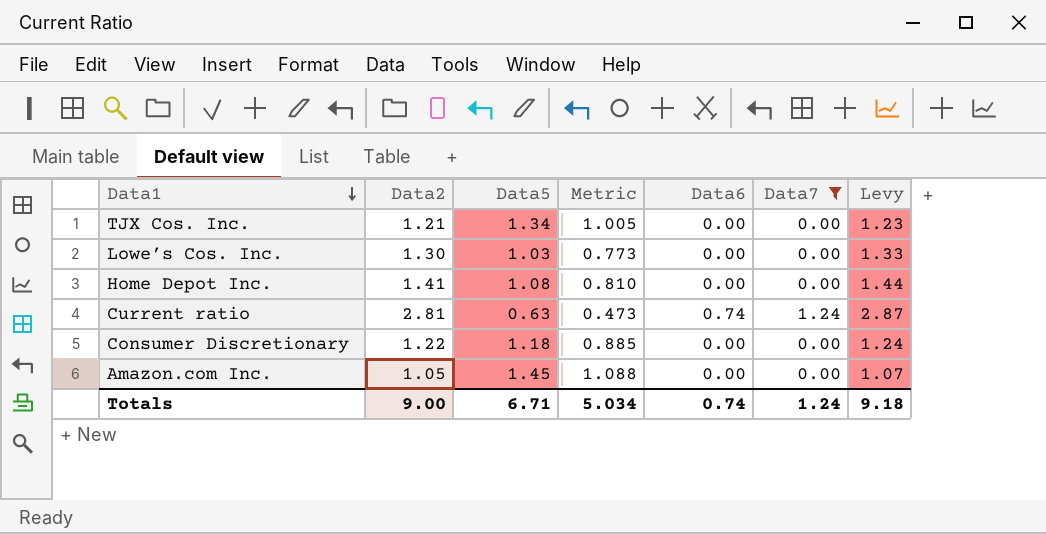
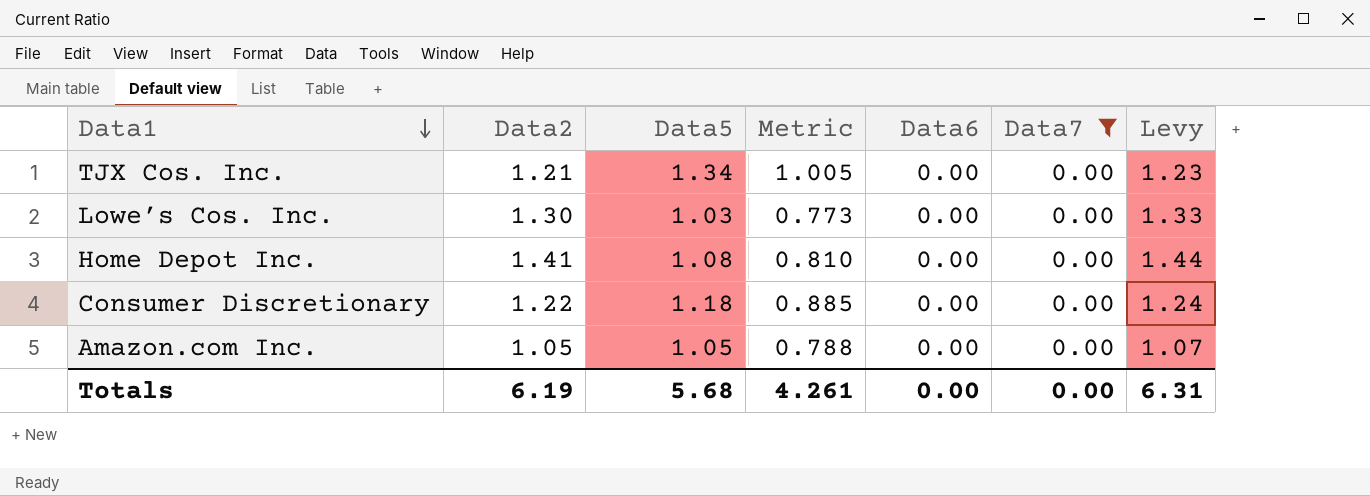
row Current ratio: 2.81 | 0.63 | 0.473 | 0.74 | 1.24 | 2.87 -> none
Amazon.com Inc. | Data5: 1.45 -> 1.05
Amazon.com Inc. | Metric: 1.088 -> 0.788
Totals | Data2: 9.00 -> 6.19
Totals | Data5: 6.71 -> 5.68
Totals | Metric: 5.034 -> 4.261
Totals | Data6: 0.74 -> 0.00
Totals | Data7: 1.24 -> 0.00
Totals | Levy: 9.18 -> 6.31

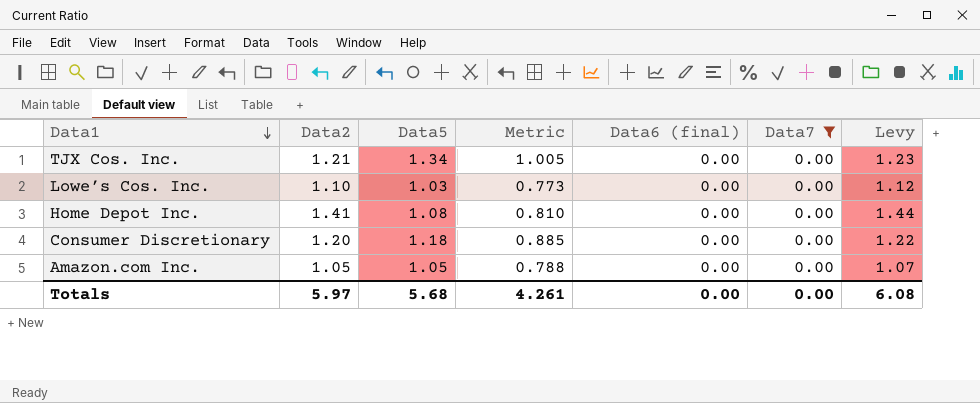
column name: Data6 -> Data6 (final)
Lowe’s Cos. Inc. | Data2: 1.30 -> 1.10
Lowe’s Cos. Inc. | Levy: 1.33 -> 1.12
Consumer Discretionary | Data2: 1.22 -> 1.20
Consumer Discretionary | Levy: 1.24 -> 1.22
Totals | Data2: 6.19 -> 5.97
Totals | Levy: 6.31 -> 6.08

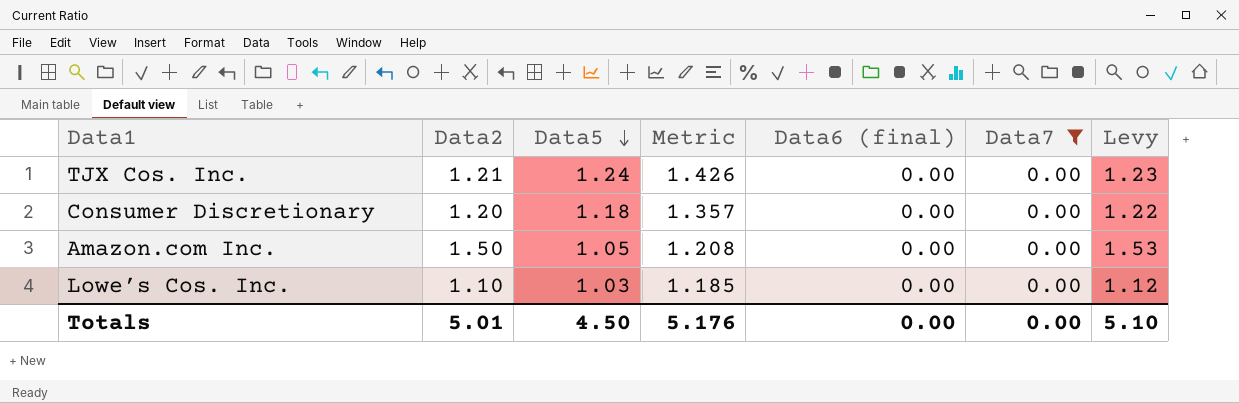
row order: Data1 descending -> Data5 descending
column Metric | formula: [Data5] * 0.75 -> [Data5] * 1.15
row Home Depot Inc.: 1.41 | 1.08 | 0.810 | 0.00 | 0.00 | 1.44 -> none
TJX Cos. Inc. | Data5: 1.34 -> 1.24
Amazon.com Inc. | Data2: 1.05 -> 1.50
Amazon.com Inc. | Levy: 1.07 -> 1.53
Totals | Data2: 5.97 -> 5.01
Totals | Data5: 5.68 -> 4.50
Totals | Metric: 4.261 -> 5.176
Totals | Levy: 6.08 -> 5.10

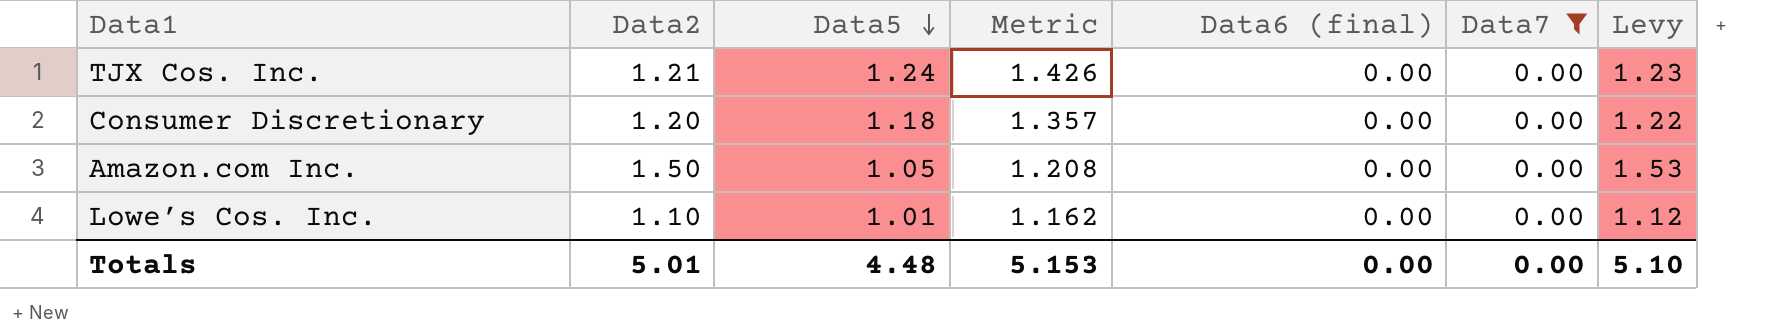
Lowe’s Cos. Inc. | Data5: 1.03 -> 1.01
Lowe’s Cos. Inc. | Metric: 1.185 -> 1.162
Totals | Data5: 4.50 -> 4.48
Totals | Metric: 5.176 -> 5.153

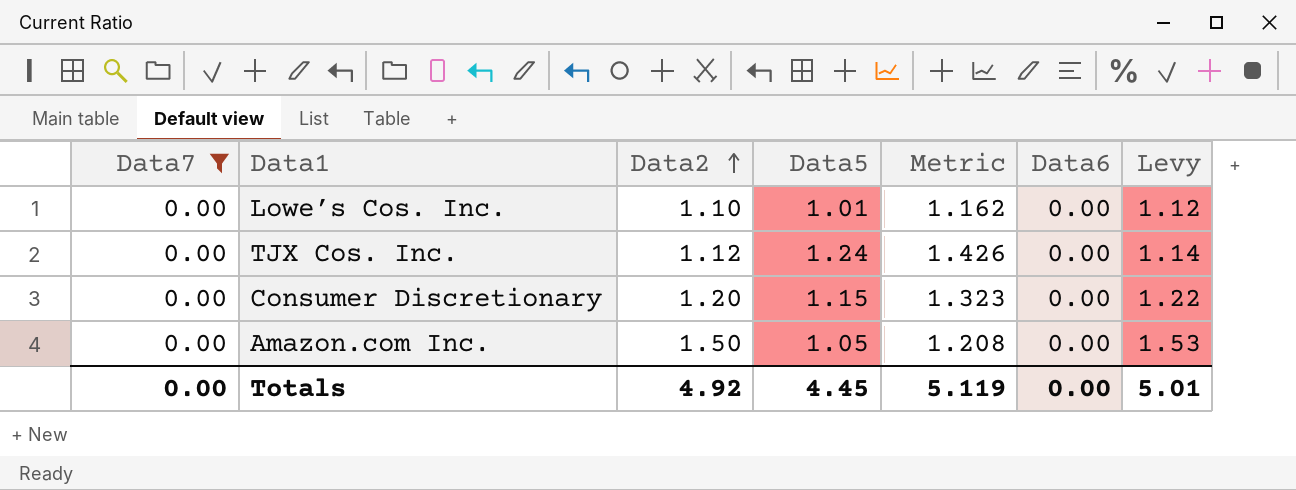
row order: Data5 descending -> Data2 ascending
column Data7 | position: 6 -> 1
column name: Data6 (final) -> Data6
TJX Cos. Inc. | Data2: 1.21 -> 1.12
TJX Cos. Inc. | Levy: 1.23 -> 1.14
Consumer Discretionary | Data5: 1.18 -> 1.15
Consumer Discretionary | Metric: 1.357 -> 1.323
Totals | Data2: 5.01 -> 4.92
Totals | Data5: 4.48 -> 4.45
Totals | Metric: 5.153 -> 5.119
Totals | Levy: 5.10 -> 5.01

